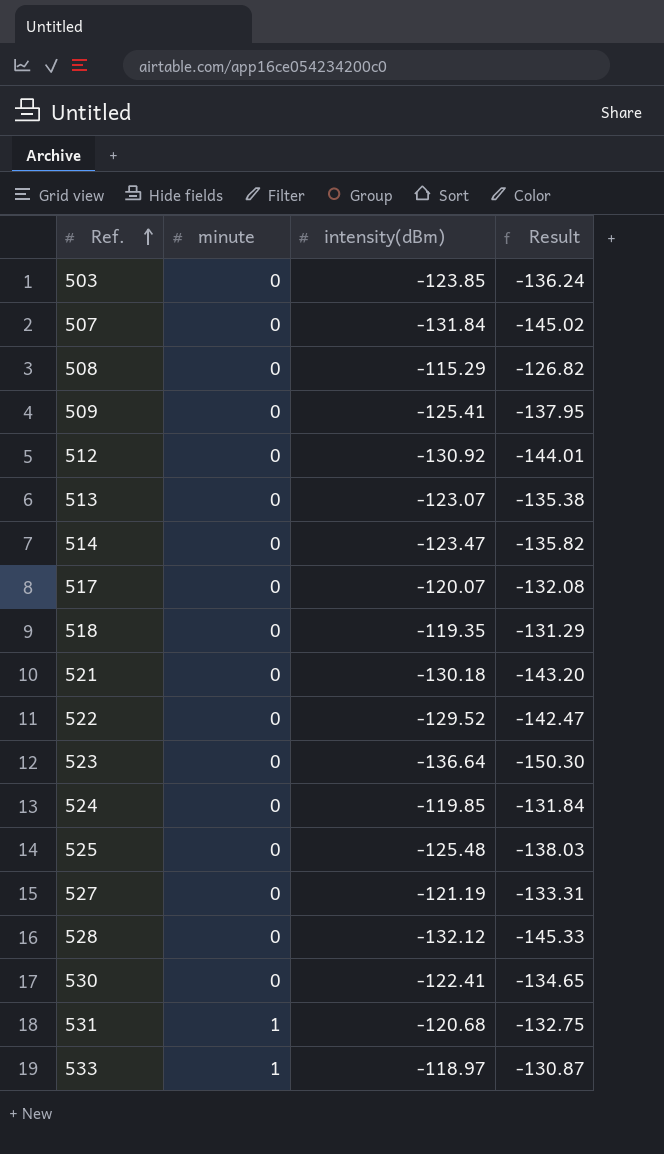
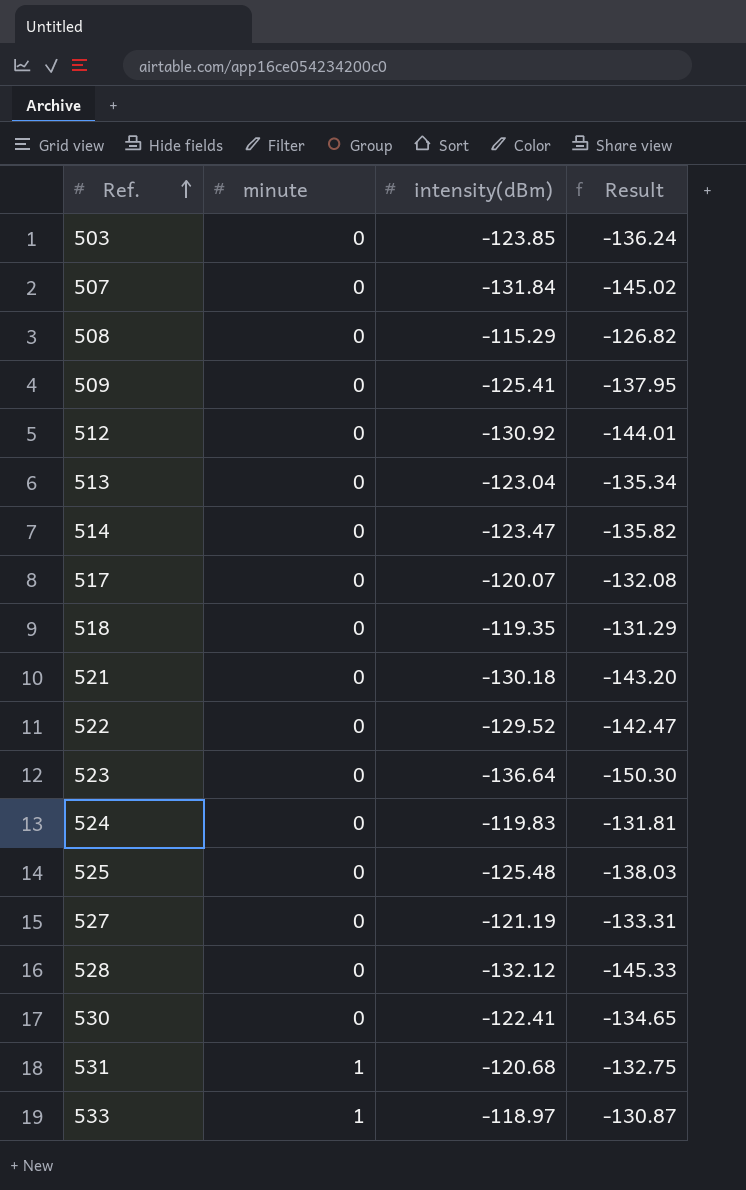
513 | intensity(dBm): -123.07 -> -123.04
513 | Result: -135.38 -> -135.34
524 | intensity(dBm): -119.85 -> -119.83
524 | Result: -131.84 -> -131.81

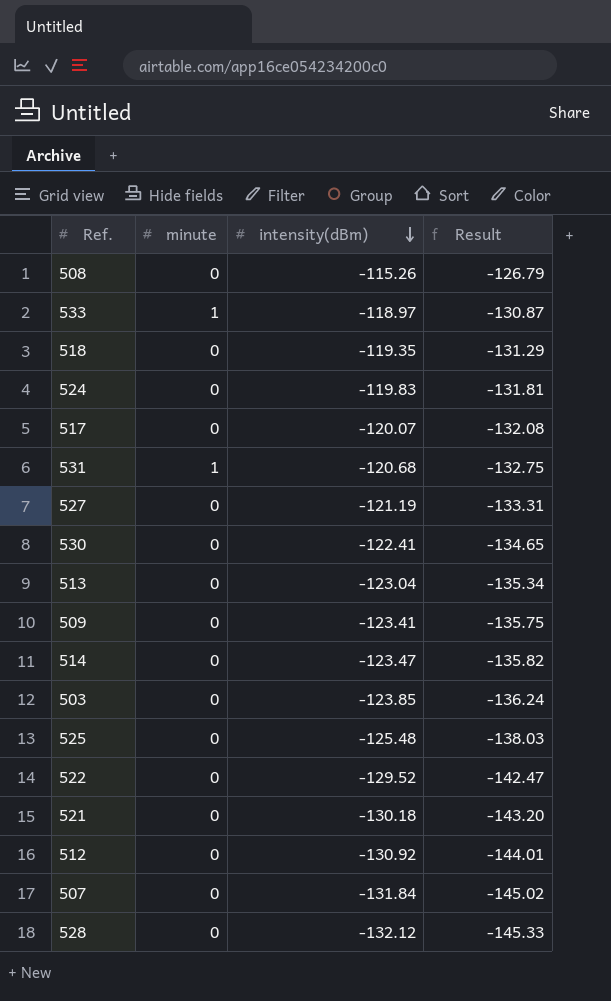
row order: Ref. ascending -> intensity(dBm) descending
row 523: 0 | -136.64 | -150.30 -> none
508 | intensity(dBm): -115.29 -> -115.26
508 | Result: -126.82 -> -126.79
509 | intensity(dBm): -125.41 -> -123.41
509 | Result: -137.95 -> -135.75

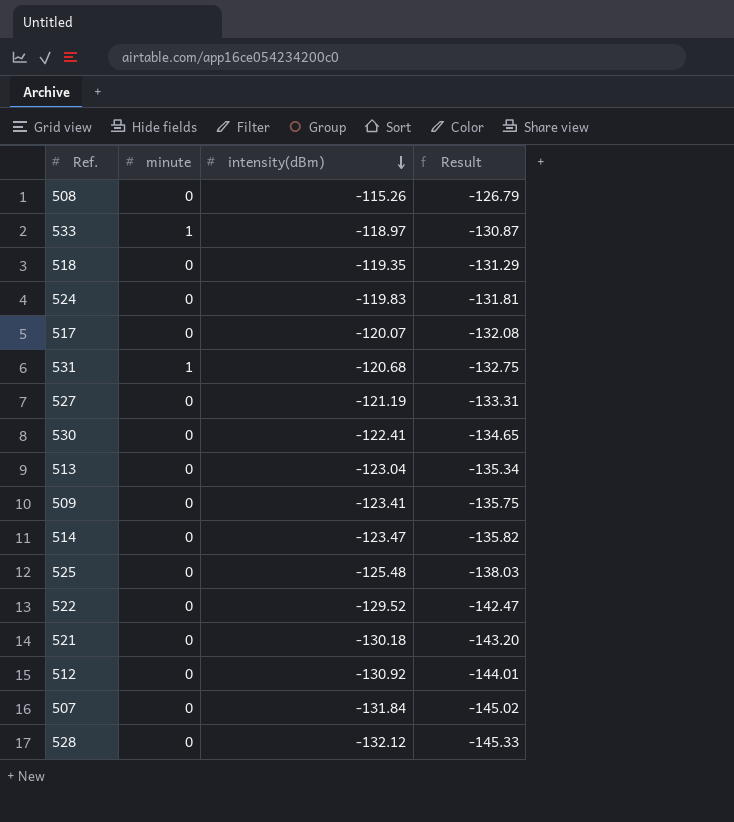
row 503: 0 | -123.85 | -136.24 -> none

